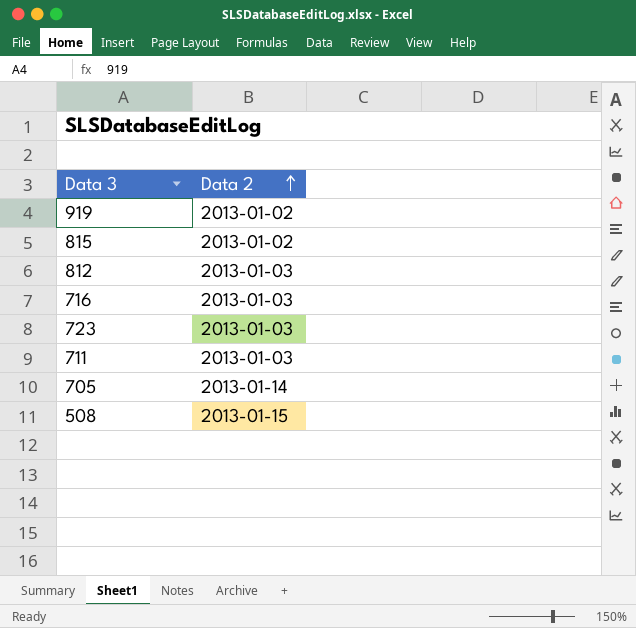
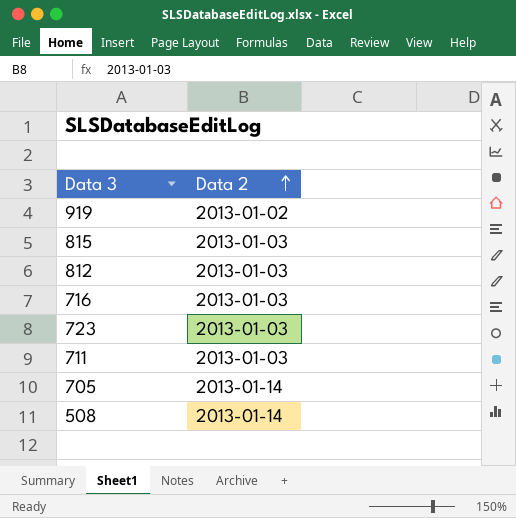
815 | Data 2: 2013-01-02 -> 2013-01-03
508 | Data 2: 2013-01-15 -> 2013-01-14

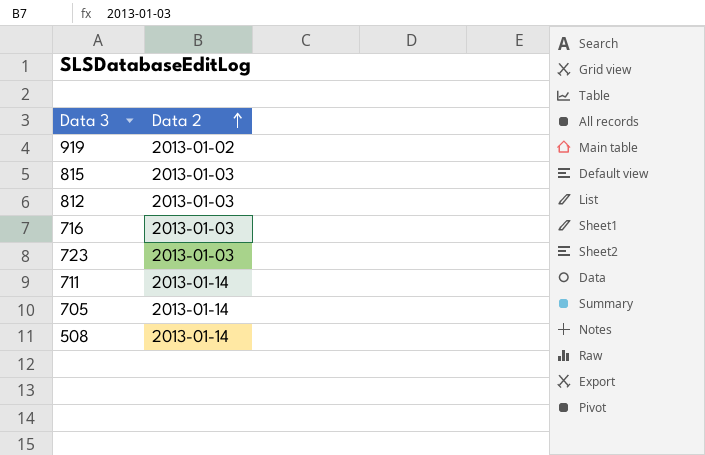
711 | Data 2: 2013-01-03 -> 2013-01-14

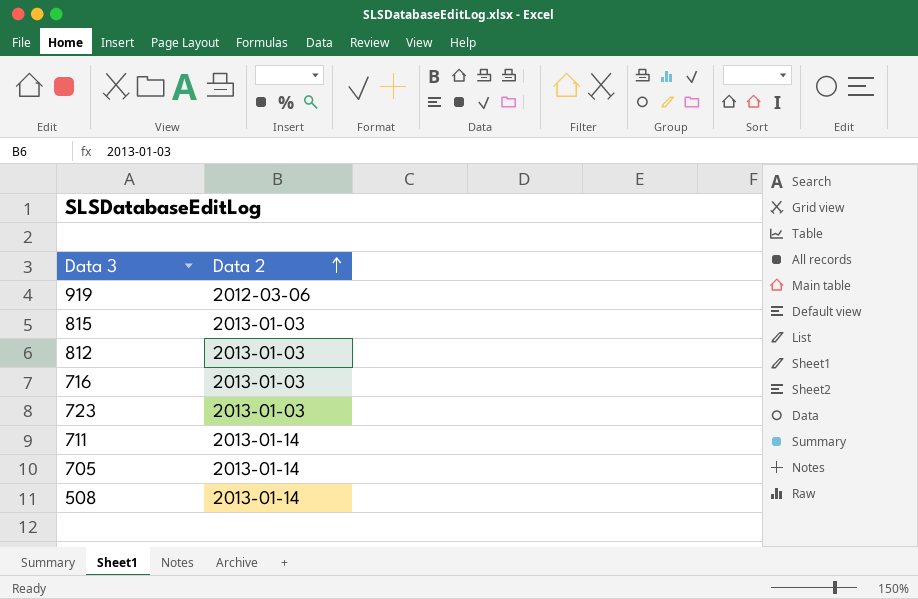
919 | Data 2: 2013-01-02 -> 2012-03-06

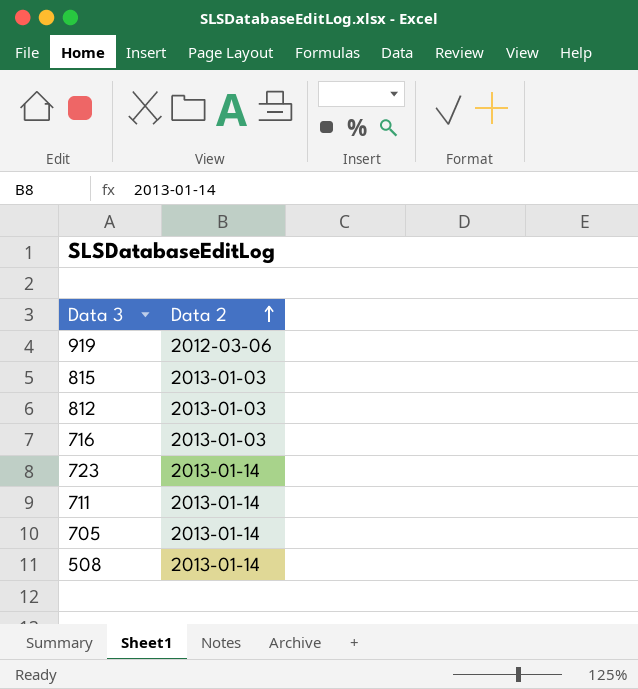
723 | Data 2: 2013-01-03 -> 2013-01-14

